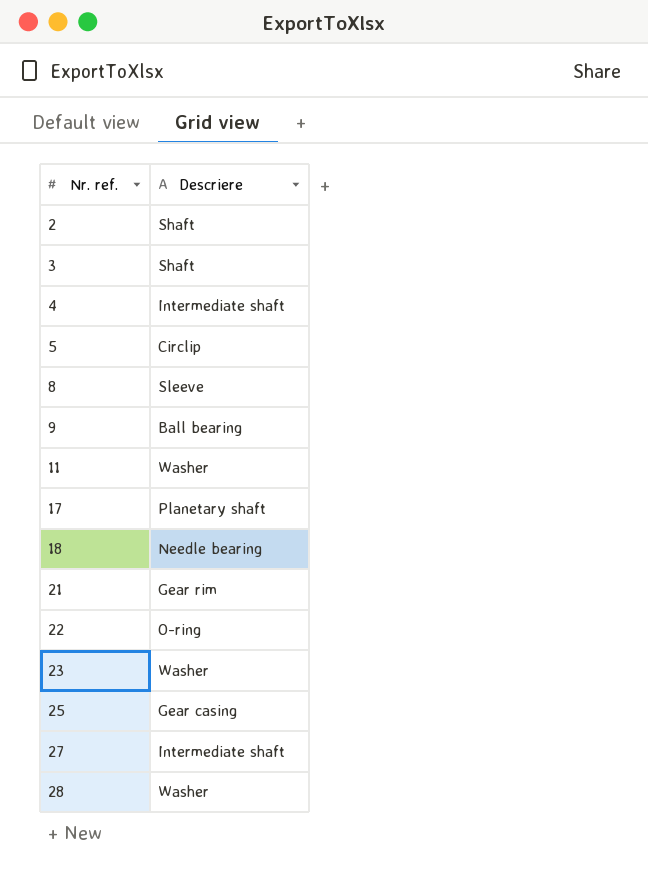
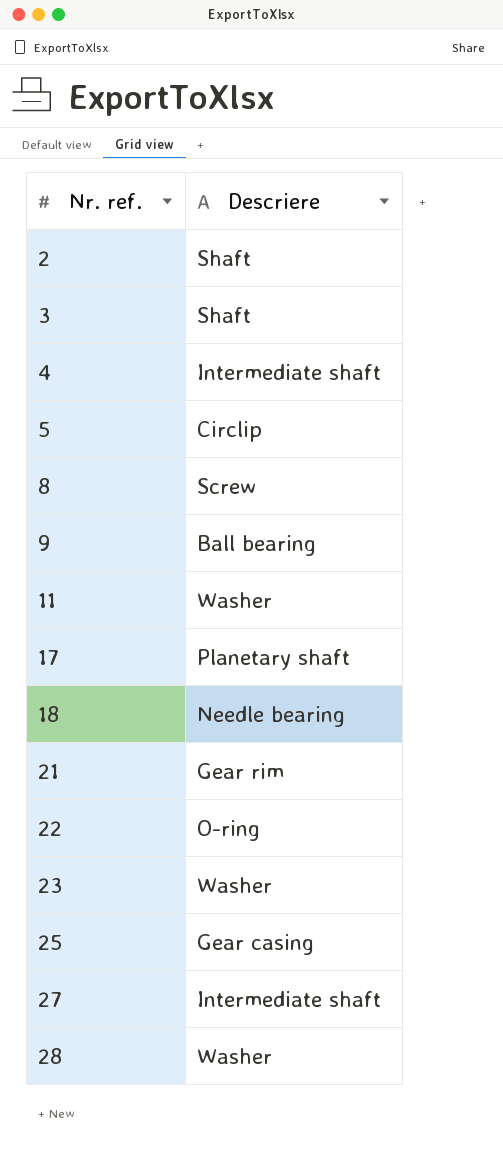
8 | Descriere: Sleeve -> Screw

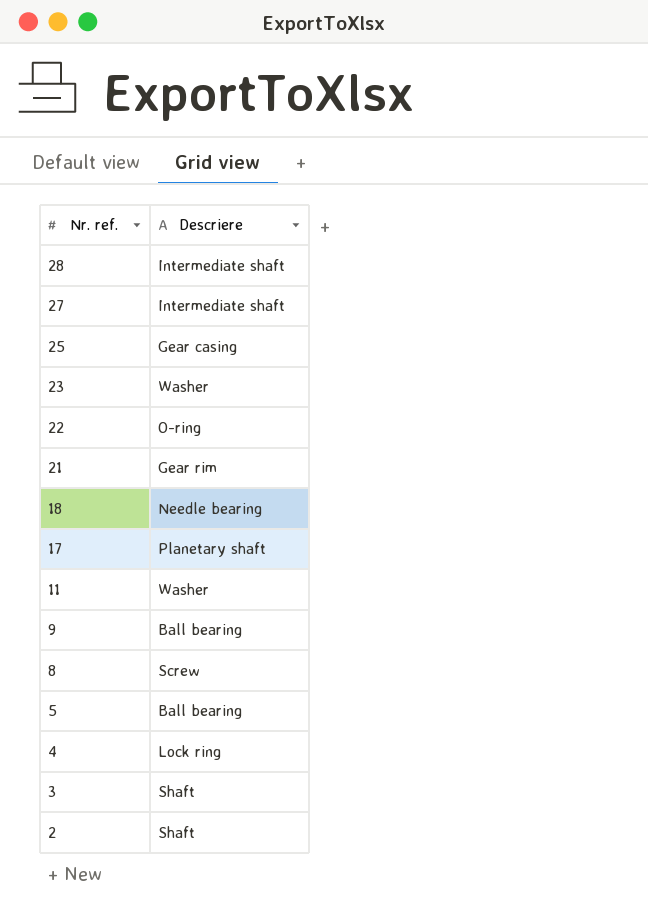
row order: Nr. ref. ascending -> Nr. ref. descending
28 | Descriere: Washer -> Intermediate shaft
5 | Descriere: Circlip -> Ball bearing
4 | Descriere: Intermediate shaft -> Lock ring

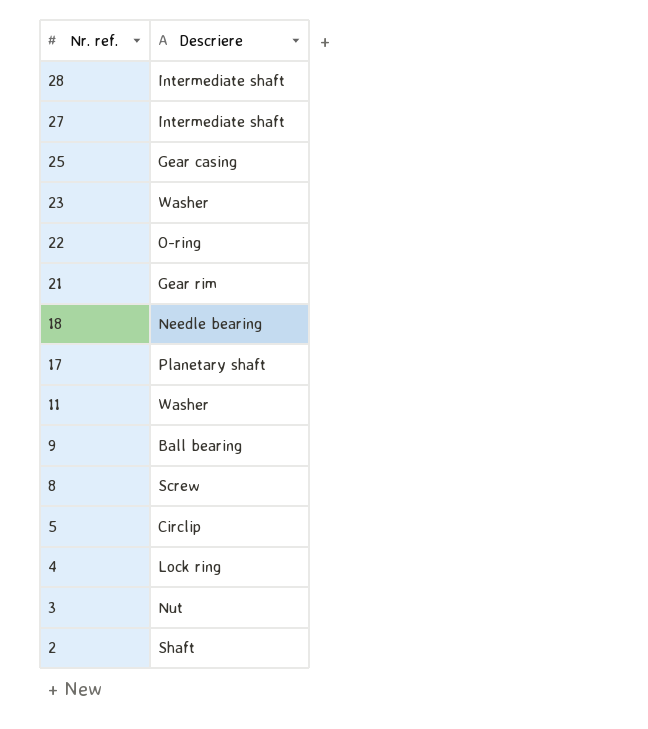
5 | Descriere: Ball bearing -> Circlip
3 | Descriere: Shaft -> Nut

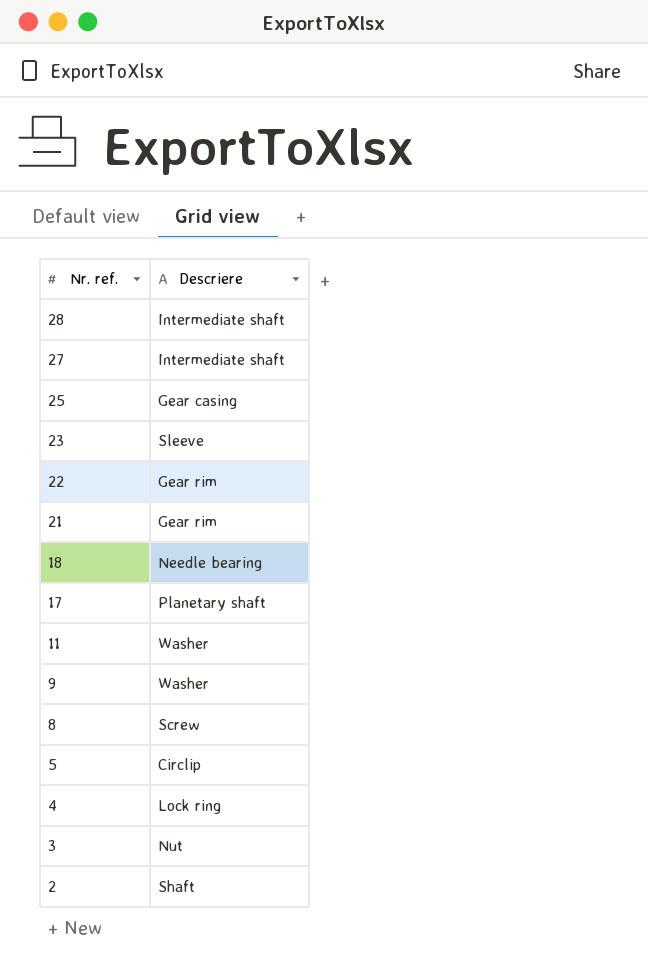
23 | Descriere: Washer -> Sleeve
22 | Descriere: O-ring -> Gear rim
9 | Descriere: Ball bearing -> Washer

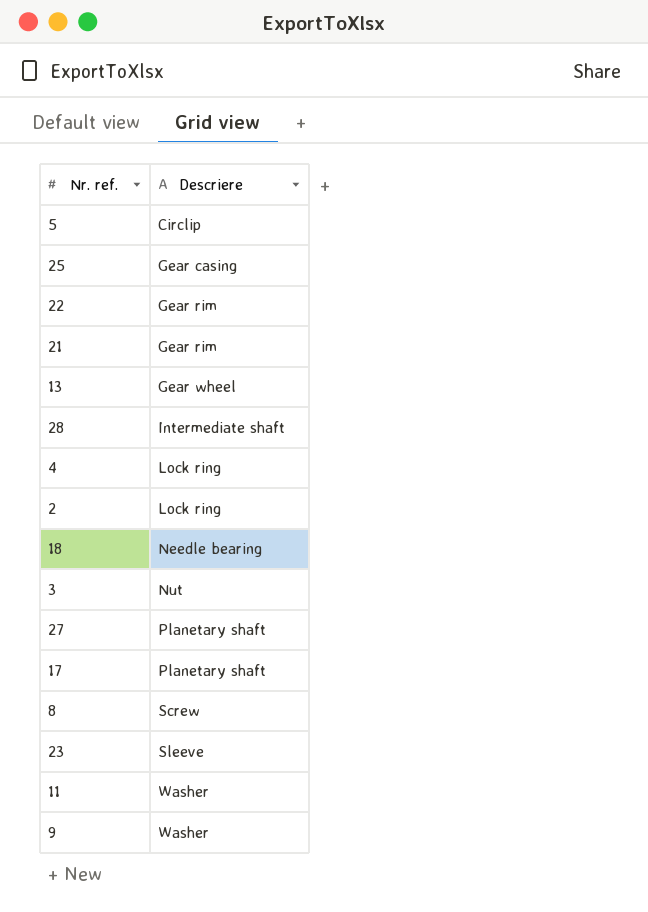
row order: Nr. ref. descending -> Descriere ascending
row 13: none -> Gear wheel
2 | Descriere: Shaft -> Lock ring
27 | Descriere: Intermediate shaft -> Planetary shaft

